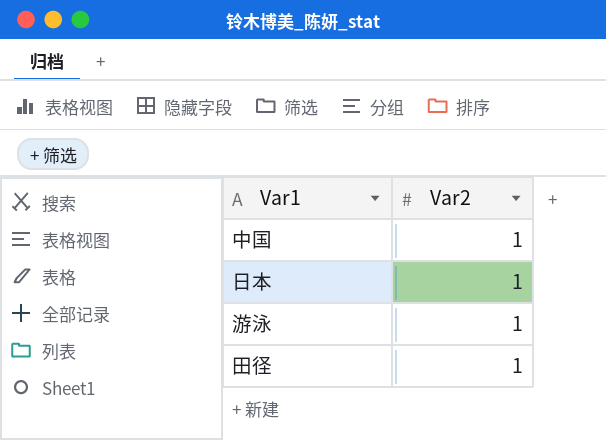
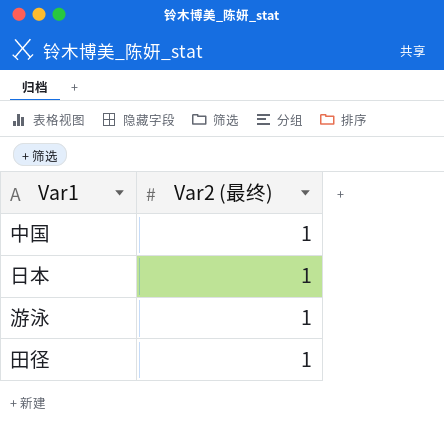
column name: Var2 -> Var2 (最终)

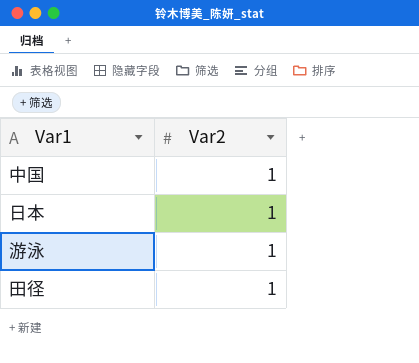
column name: Var2 (最终) -> Var2

